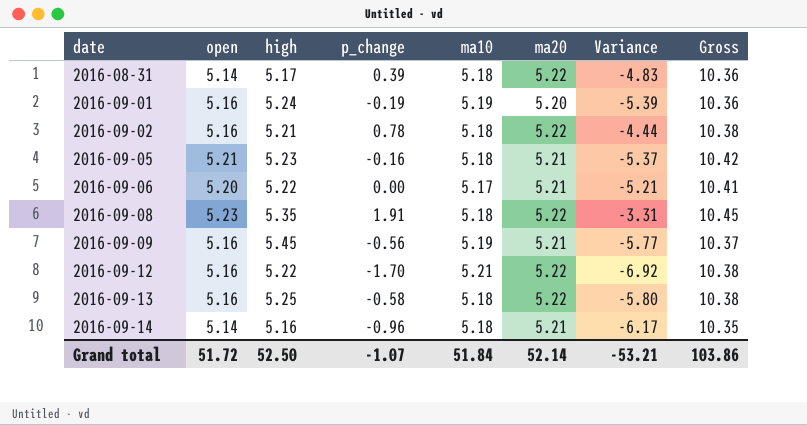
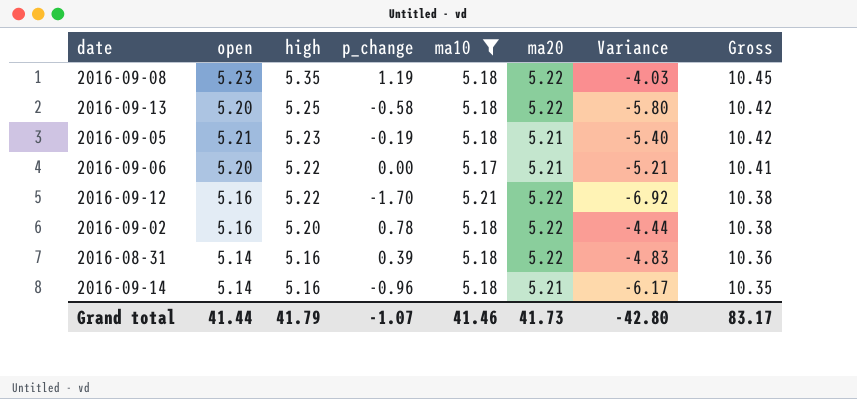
filter: none -> ma10 != 5.19
row order: date ascending -> high descending
2016-09-08 | p_change: 1.91 -> 1.19
2016-09-08 | Variance: -3.31 -> -4.03
2016-09-13 | open: 5.16 -> 5.20
2016-09-13 | Gross: 10.38 -> 10.42
2016-09-05 | p_change: -0.16 -> -0.19
2016-09-05 | Variance: -5.37 -> -5.40
2016-09-02 | high: 5.21 -> 5.20
2016-08-31 | high: 5.17 -> 5.16
Grand total | open: 51.72 -> 41.44
Grand total | high: 52.50 -> 41.79
Grand total | ma10: 51.84 -> 41.46
Grand total | ma20: 52.14 -> 41.73
Grand total | Variance: -53.21 -> -42.80
Grand total | Gross: 103.86 -> 83.17

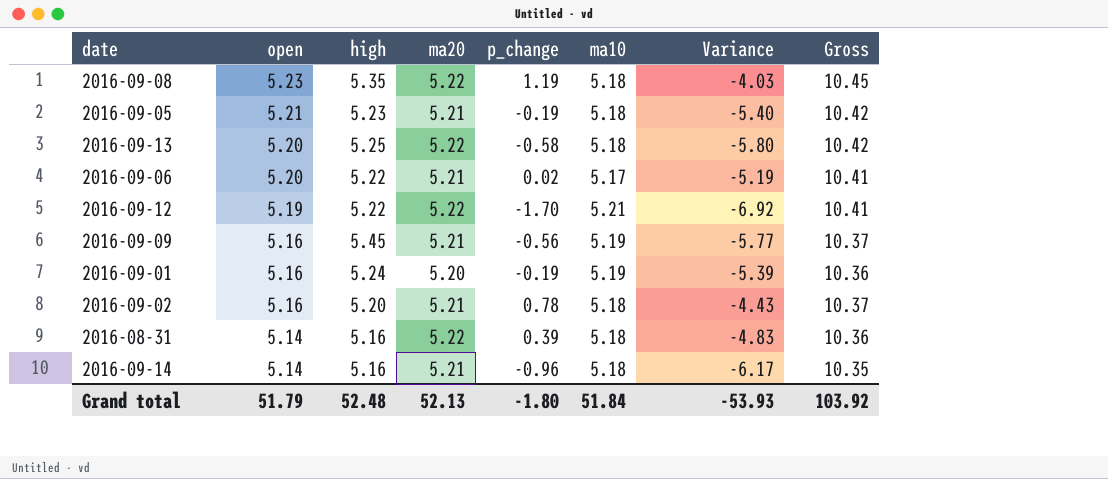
filter: ma10 != 5.19 -> none
row order: high descending -> open descending
column ma20 | position: 6 -> 4
2016-09-06 | p_change: 0.00 -> 0.02
2016-09-06 | Variance: -5.21 -> -5.19
2016-09-12 | open: 5.16 -> 5.19
2016-09-12 | Gross: 10.38 -> 10.41
2016-09-02 | ma20: 5.22 -> 5.21
2016-09-02 | Variance: -4.44 -> -4.43
2016-09-02 | Gross: 10.38 -> 10.37
Grand total | open: 41.44 -> 51.79
Grand total | high: 41.79 -> 52.48
Grand total | ma20: 41.73 -> 52.13
Grand total | p_change: -1.07 -> -1.80
Grand total | ma10: 41.46 -> 51.84
Grand total | Variance: -42.80 -> -53.93
Grand total | Gross: 83.17 -> 103.92

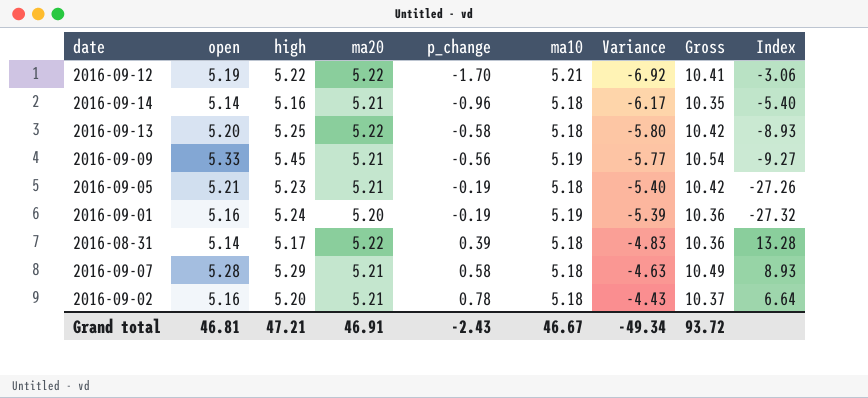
row order: open descending -> p_change ascending
column Index | formula: none -> [ma10] / [p_change]
row 2016-09-08: 5.23 | 5.35 | 5.22 | 1.19 | 5.18 | -4.03 | 10.45 -> none
row 2016-09-06: 5.20 | 5.22 | 5.21 | 0.02 | 5.17 | -5.19 | 10.41 -> none
2016-09-09 | open: 5.16 -> 5.33
2016-09-09 | Gross: 10.37 -> 10.54
2016-08-31 | high: 5.16 -> 5.17
row 2016-09-07: none -> 5.28 | 5.29 | 5.21 | 0.58 | 5.18 | -4.63 | 10.49 | 8.93
Grand total | open: 51.79 -> 46.81
Grand total | high: 52.48 -> 47.21
Grand total | ma20: 52.13 -> 46.91
Grand total | p_change: -1.80 -> -2.43
Grand total | ma10: 51.84 -> 46.67
Grand total | Variance: -53.93 -> -49.34
Grand total | Gross: 103.92 -> 93.72

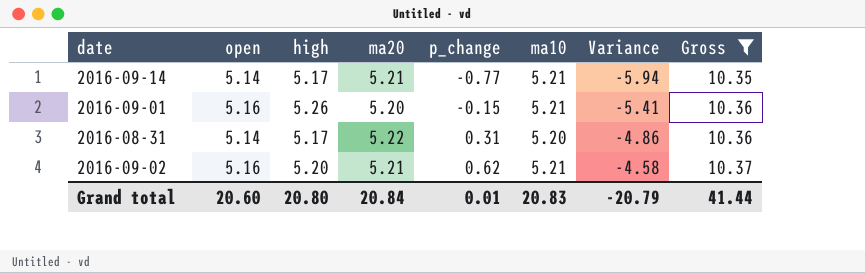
filter: none -> Gross <= 10.37
column Index | formula: [ma10] / [p_change] -> none
column Variance | formula: [p_change] - [ma20] -> [p_change] - [high]
2016-09-14 | high: 5.16 -> 5.17
2016-09-14 | p_change: -0.96 -> -0.77
2016-09-14 | ma10: 5.18 -> 5.21
2016-09-01 | high: 5.24 -> 5.26
2016-09-01 | p_change: -0.19 -> -0.15
2016-09-01 | ma10: 5.19 -> 5.21
2016-08-31 | p_change: 0.39 -> 0.31
2016-08-31 | ma10: 5.18 -> 5.20
2016-09-02 | p_change: 0.78 -> 0.62
2016-09-02 | ma10: 5.18 -> 5.21
Grand total | open: 46.81 -> 20.60
Grand total | high: 47.21 -> 20.80
Grand total | ma20: 46.91 -> 20.84
Grand total | p_change: -2.43 -> 0.01
Grand total | ma10: 46.67 -> 20.83
Grand total | Variance: -49.34 -> -20.79
Grand total | Gross: 93.72 -> 41.44

